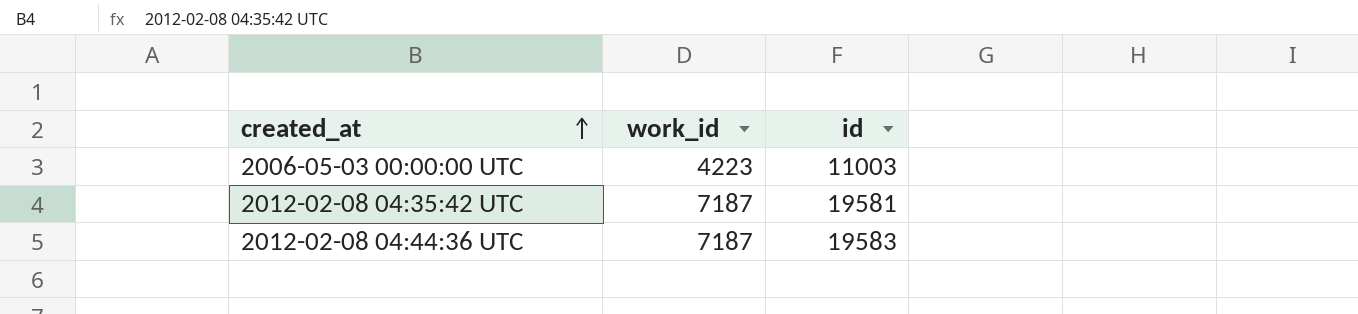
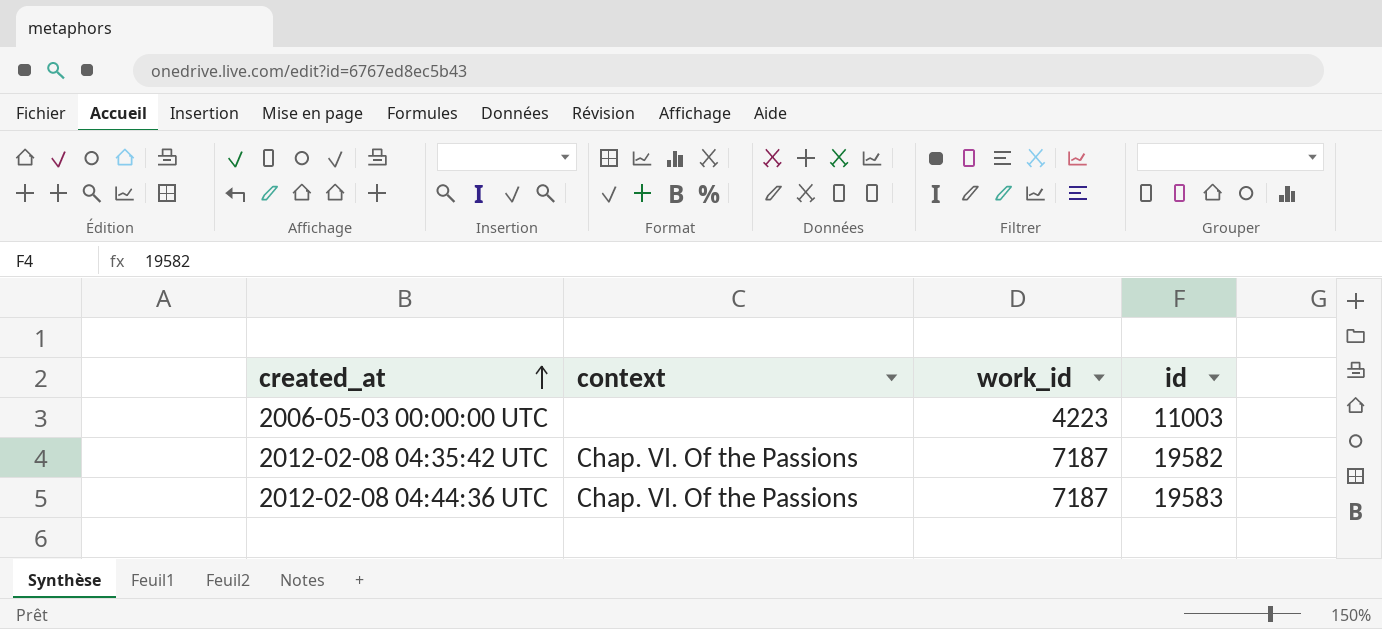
column context | position: none -> 2
2012-02-08 04:35:42 UTC | id: 19581 -> 19582

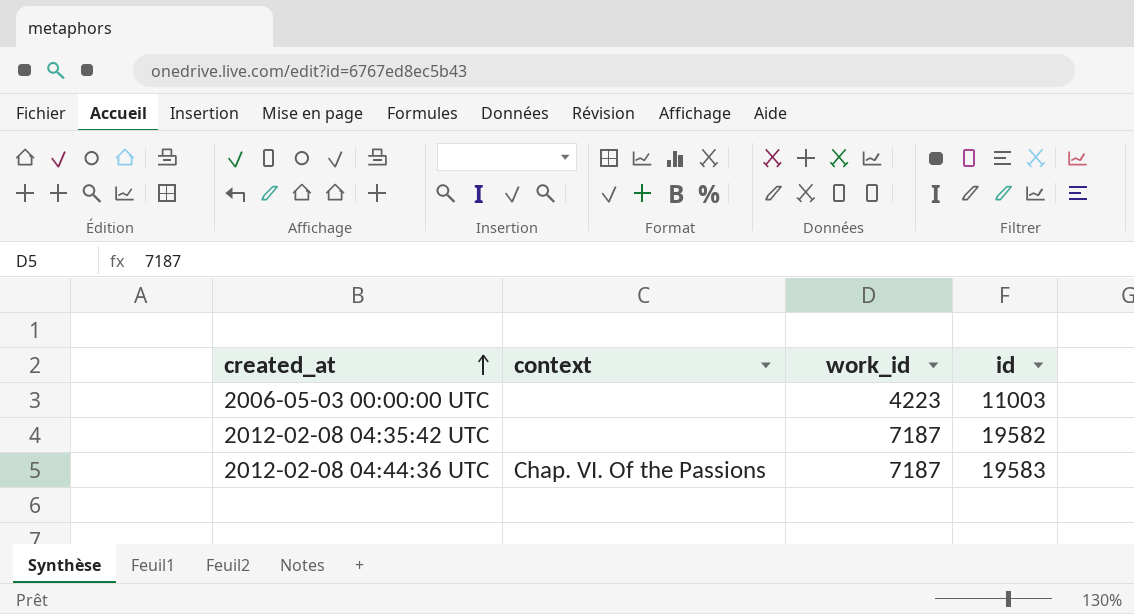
2012-02-08 04:35:42 UTC | context: Chap. VI. Of the Passions -> none

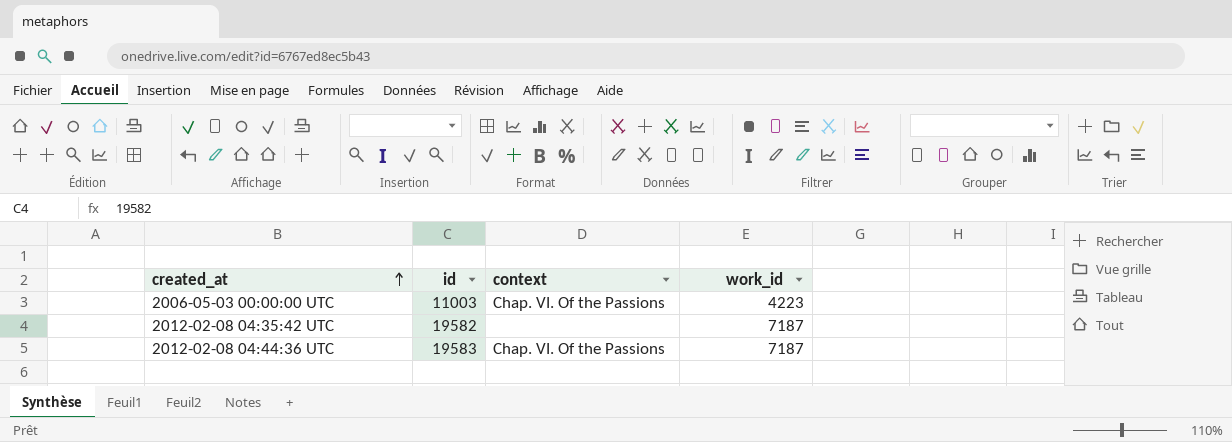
column id | position: 4 -> 2
2006-05-03 00:00:00 UTC | context: none -> Chap. VI. Of the Passions

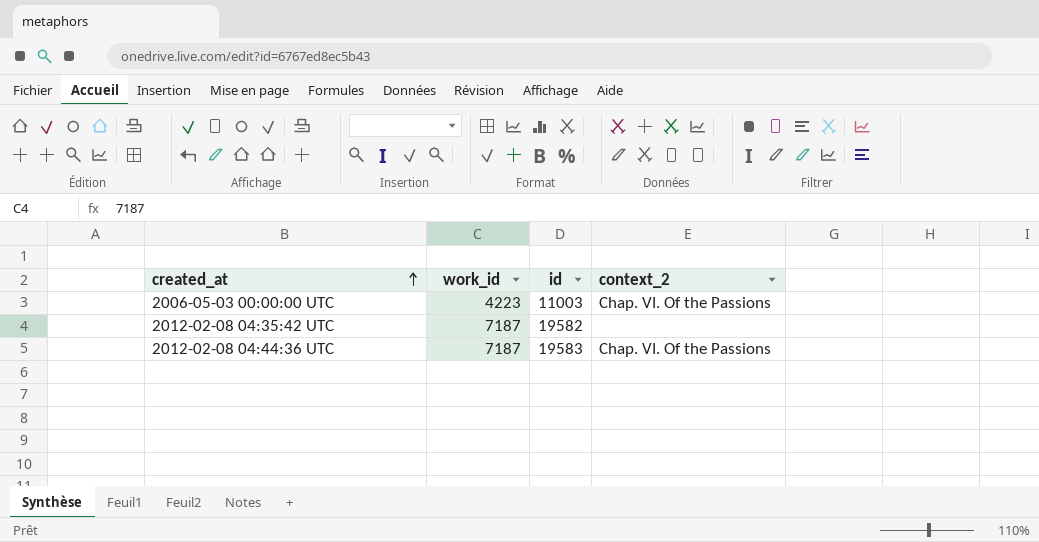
column work_id | position: 4 -> 2
column name: context -> context_2

